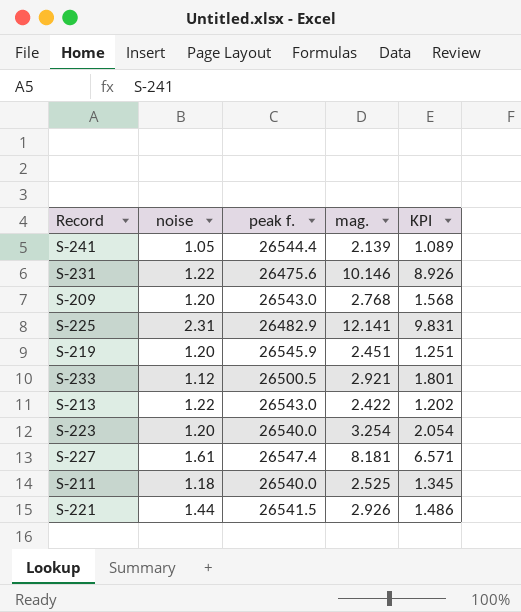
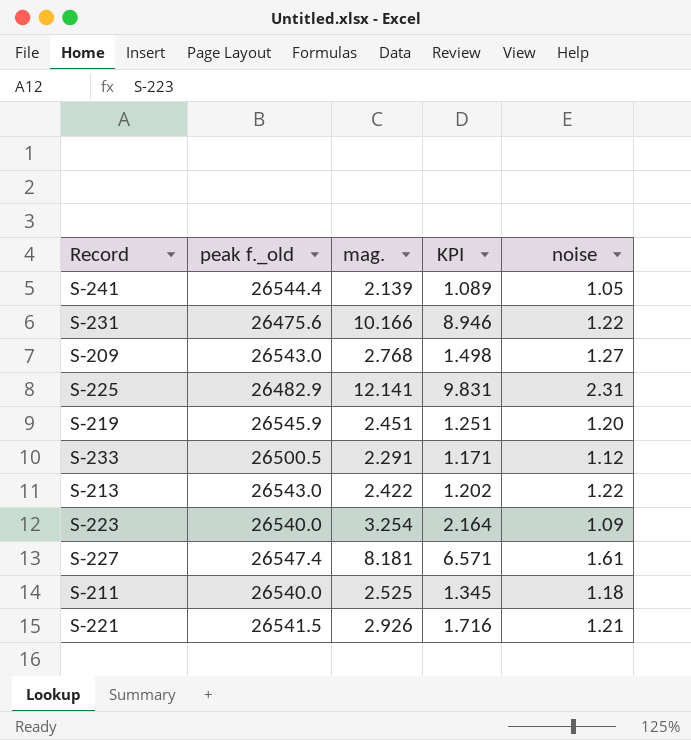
column name: peak f. -> peak f._old
column noise | position: 2 -> 5
S-231 | mag.: 10.146 -> 10.166
S-231 | KPI: 8.926 -> 8.946
S-209 | KPI: 1.568 -> 1.498
S-209 | noise: 1.20 -> 1.27
S-233 | mag.: 2.921 -> 2.291
S-233 | KPI: 1.801 -> 1.171
S-223 | KPI: 2.054 -> 2.164
S-223 | noise: 1.20 -> 1.09
S-221 | KPI: 1.486 -> 1.716
S-221 | noise: 1.44 -> 1.21

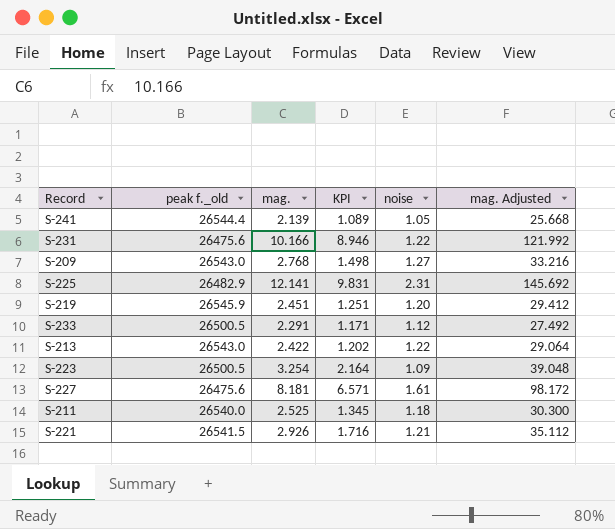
column mag. Adjusted | formula: none -> [mag.] * 12
S-223 | peak f._old: 26540.0 -> 26500.5
S-227 | peak f._old: 26547.4 -> 26475.6

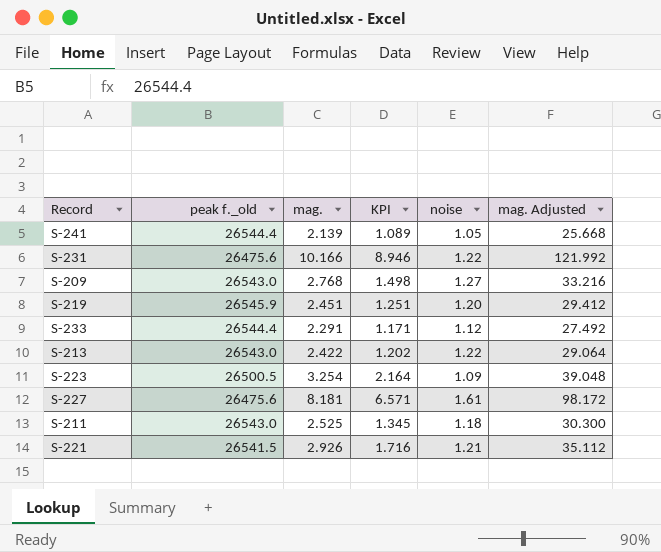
row S-225: 26482.9 | 12.141 | 9.831 | 2.31 | 145.692 -> none
S-233 | peak f._old: 26500.5 -> 26544.4
S-211 | peak f._old: 26540.0 -> 26543.0

